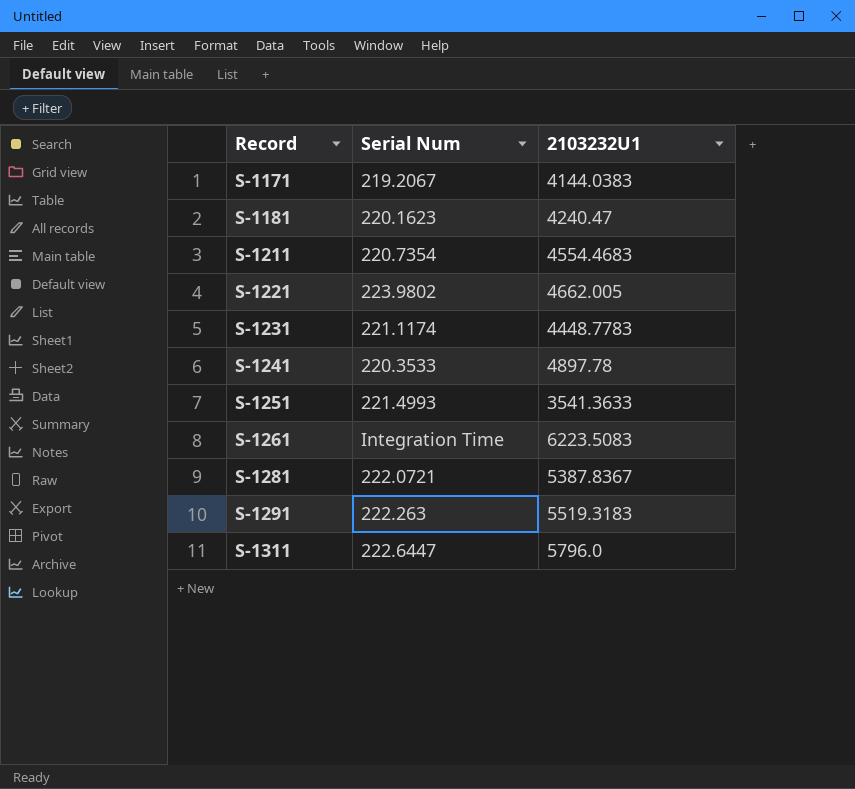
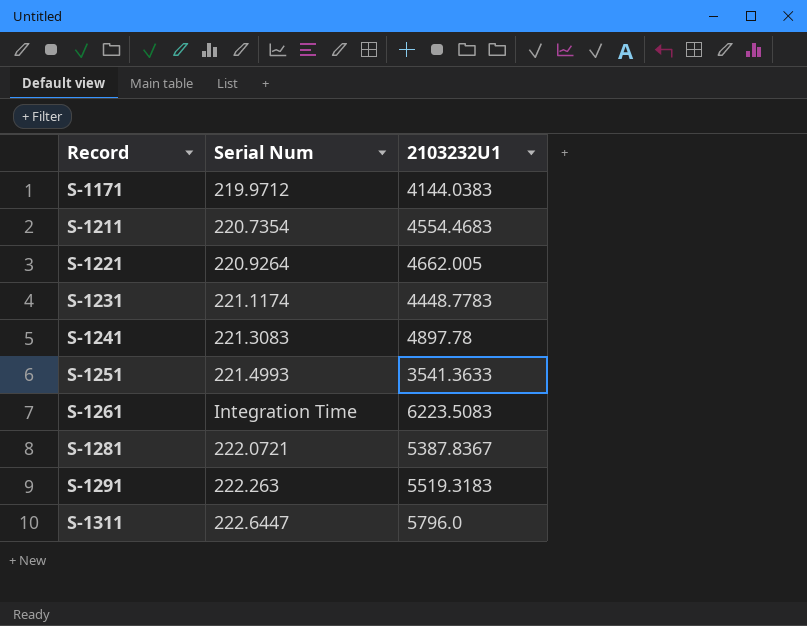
row S-1181: 220.1623 | 4240.47 -> none
S-1171 | Serial Num: 219.2067 -> 219.9712
S-1221 | Serial Num: 223.9802 -> 220.9264
S-1241 | Serial Num: 220.3533 -> 221.3083

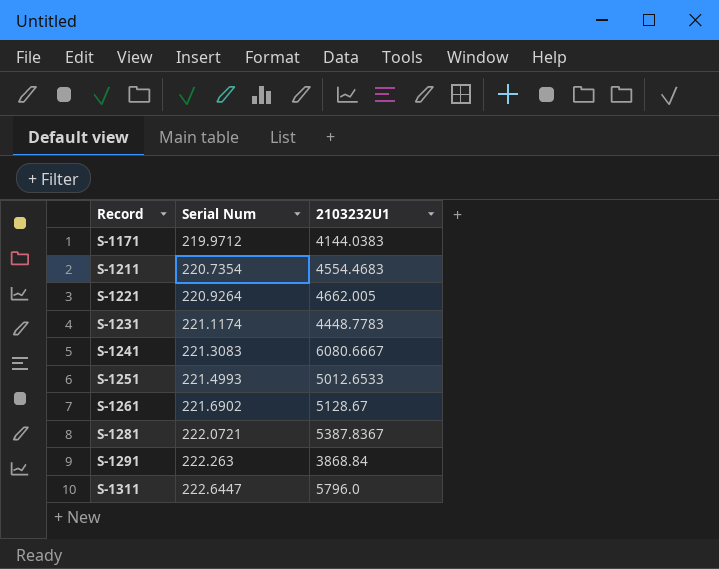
S-1241 | 2103232U1: 4897.78 -> 6080.6667
S-1251 | 2103232U1: 3541.3633 -> 5012.6533
S-1261 | Serial Num: Integration Time -> 221.6902
S-1261 | 2103232U1: 6223.5083 -> 5128.67
S-1291 | 2103232U1: 5519.3183 -> 3868.84

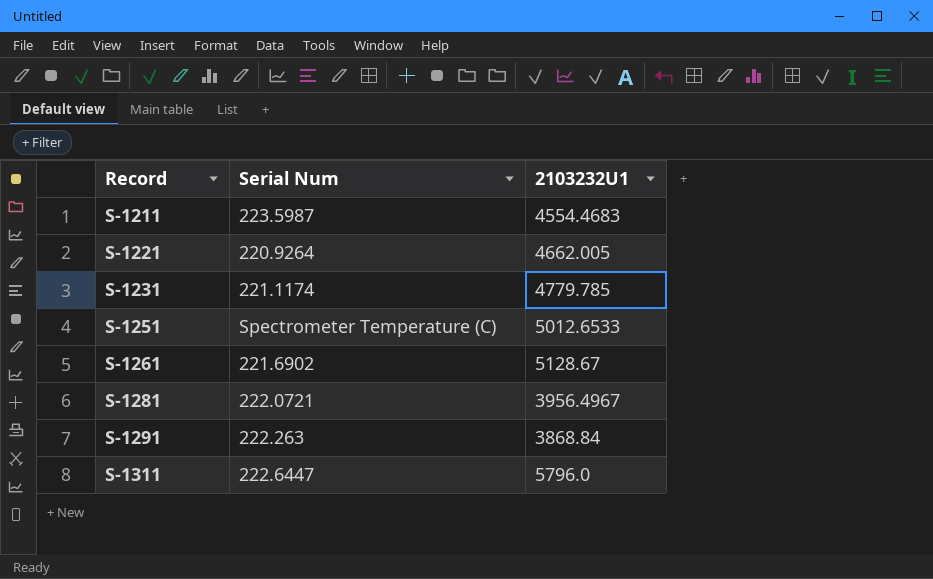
row S-1171: 219.9712 | 4144.0383 -> none
row S-1241: 221.3083 | 6080.6667 -> none
S-1211 | Serial Num: 220.7354 -> 223.5987
S-1231 | 2103232U1: 4448.7783 -> 4779.785
S-1251 | Serial Num: 221.4993 -> Spectrometer Temperature (C)
S-1281 | 2103232U1: 5387.8367 -> 3956.4967

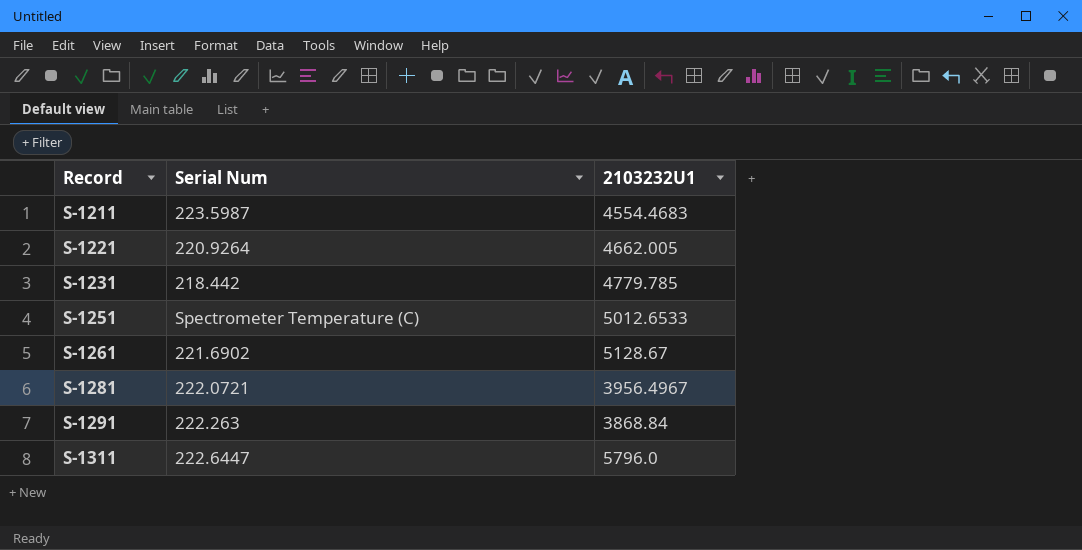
S-1231 | Serial Num: 221.1174 -> 218.442

